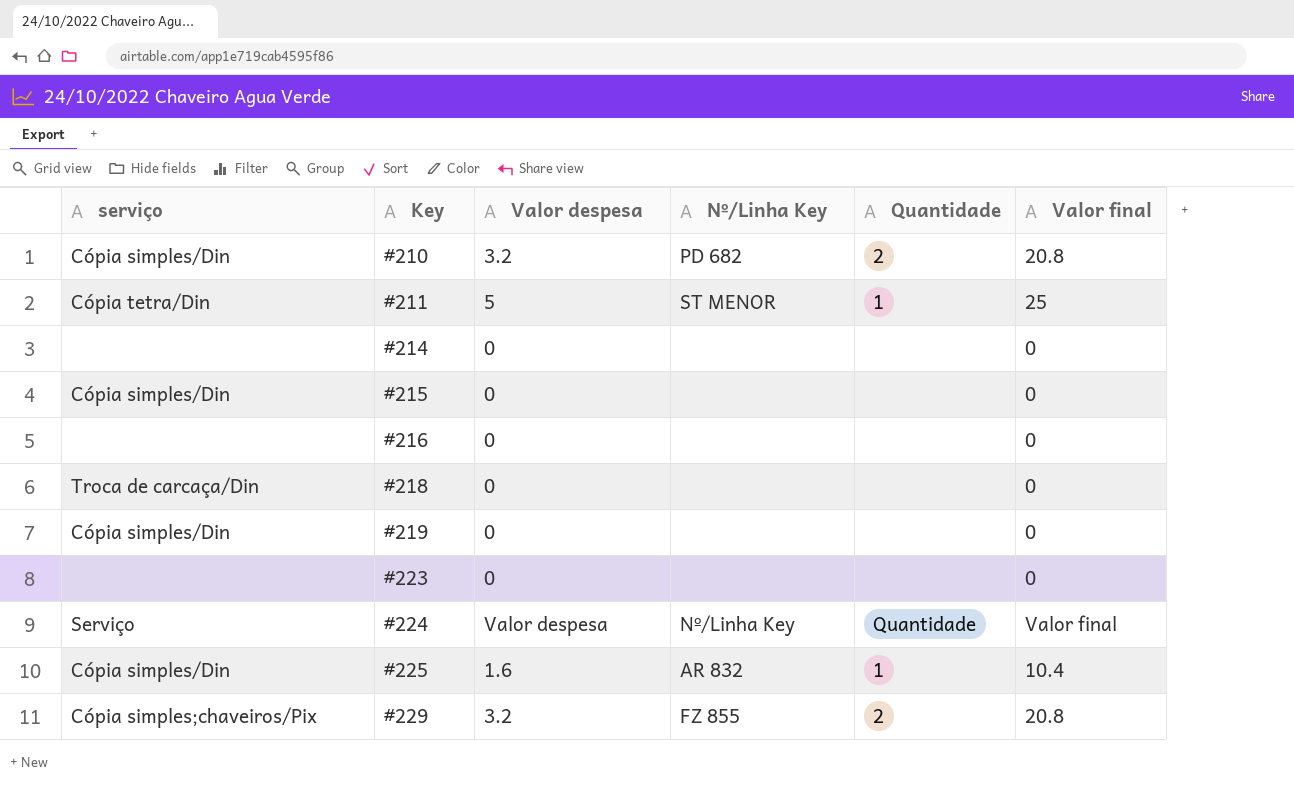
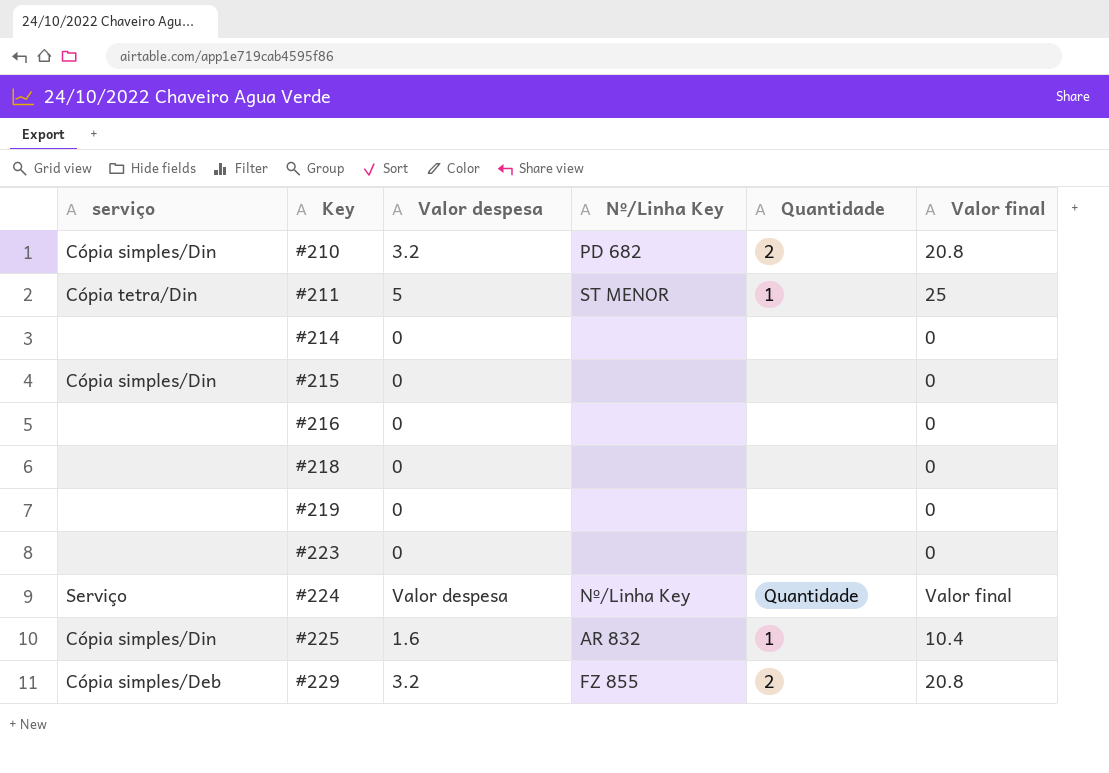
#218 | serviço: Troca de carcaça/Din -> none
#219 | serviço: Cópia simples/Din -> none
#229 | serviço: Cópia simples;chaveiros/Pix -> Cópia simples/Deb

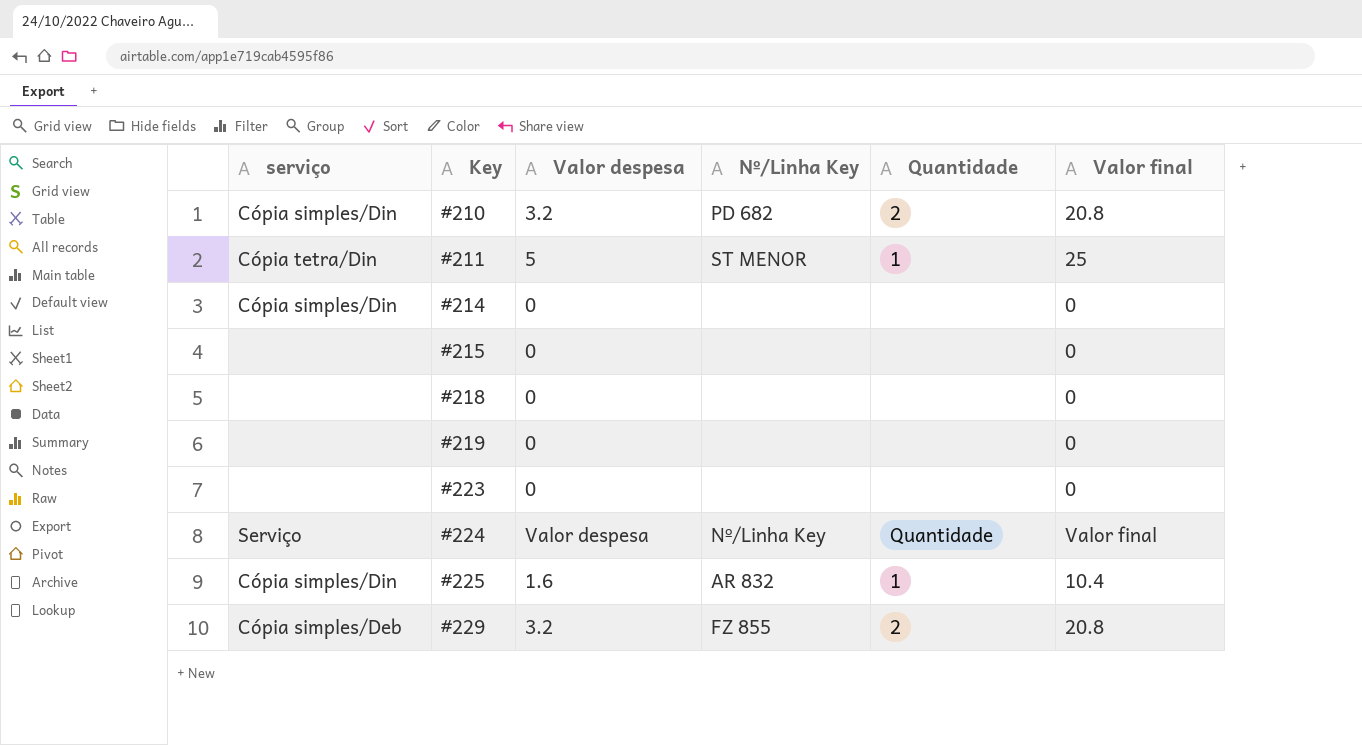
row #216: none | 0 | none | none | 0 -> none
#214 | serviço: none -> Cópia simples/Din
#215 | serviço: Cópia simples/Din -> none

